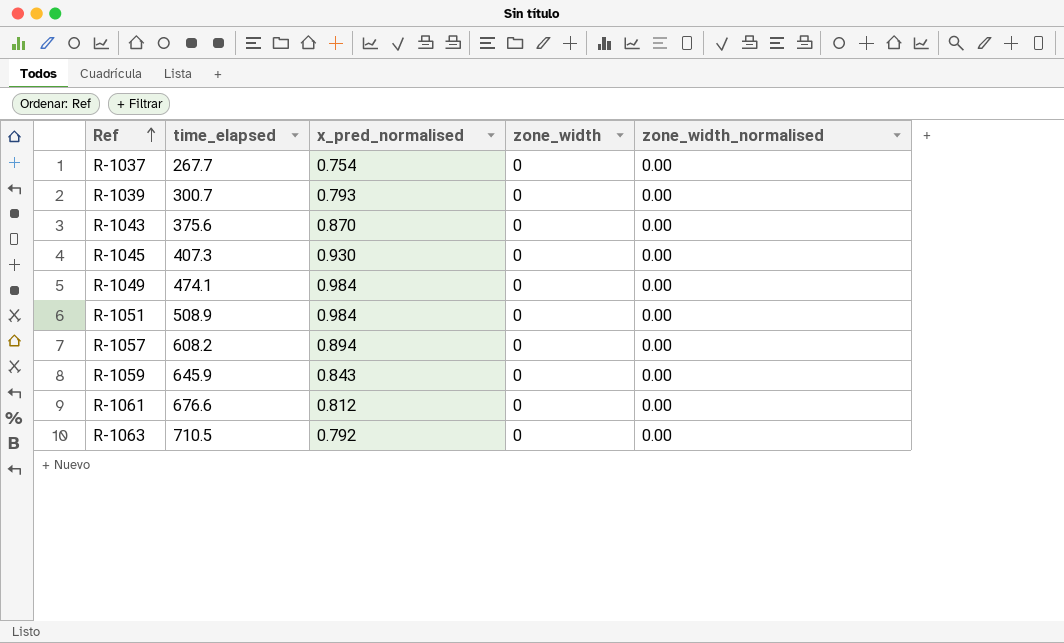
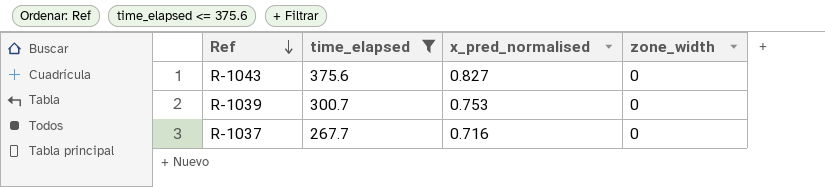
filter: none -> time_elapsed <= 375.6
row order: Ref ascending -> Ref descending
column zone_width_normalised | position: 5 -> none
R-1043 | x_pred_normalised: 0.870 -> 0.827
R-1039 | x_pred_normalised: 0.793 -> 0.753
R-1037 | x_pred_normalised: 0.754 -> 0.716

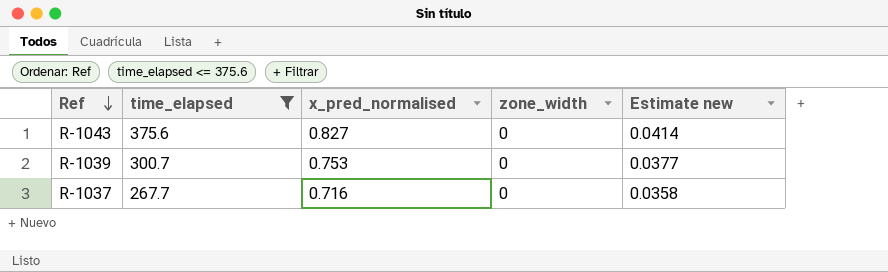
column Estimate new | formula: none -> [x_pred_normalised] * 0.05

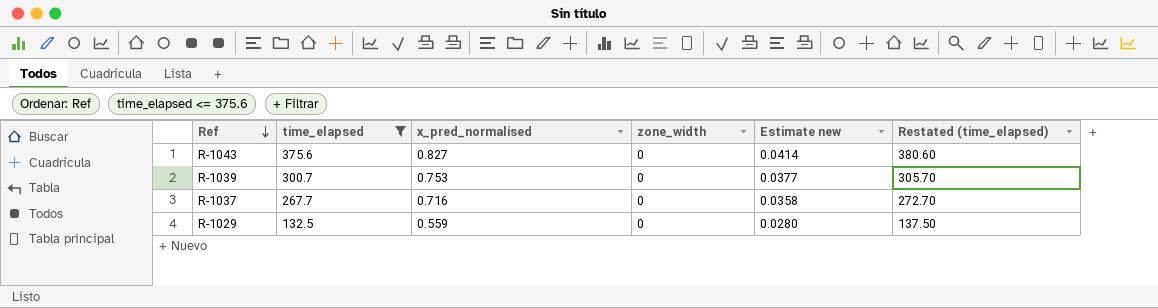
column Restated (time_elapsed) | formula: none -> [time_elapsed] + 5
row R-1029: none -> 132.5 | 0.559 | 0 | 0.0280 | 137.50

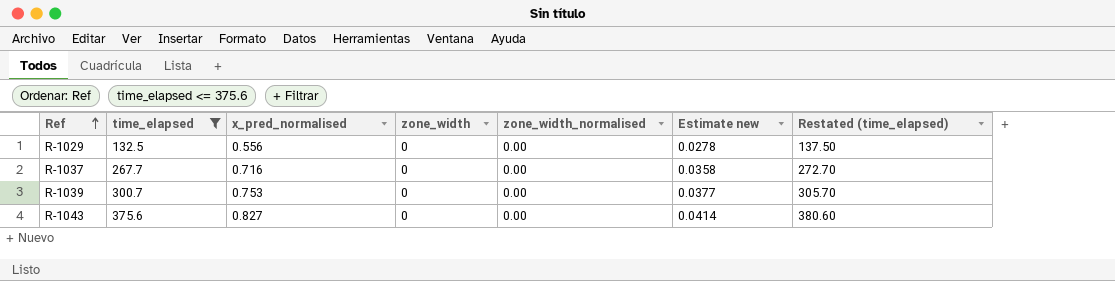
row order: Ref descending -> Ref ascending
column zone_width_normalised | position: none -> 5
R-1029 | x_pred_normalised: 0.559 -> 0.556
R-1029 | Estimate new: 0.0280 -> 0.0278

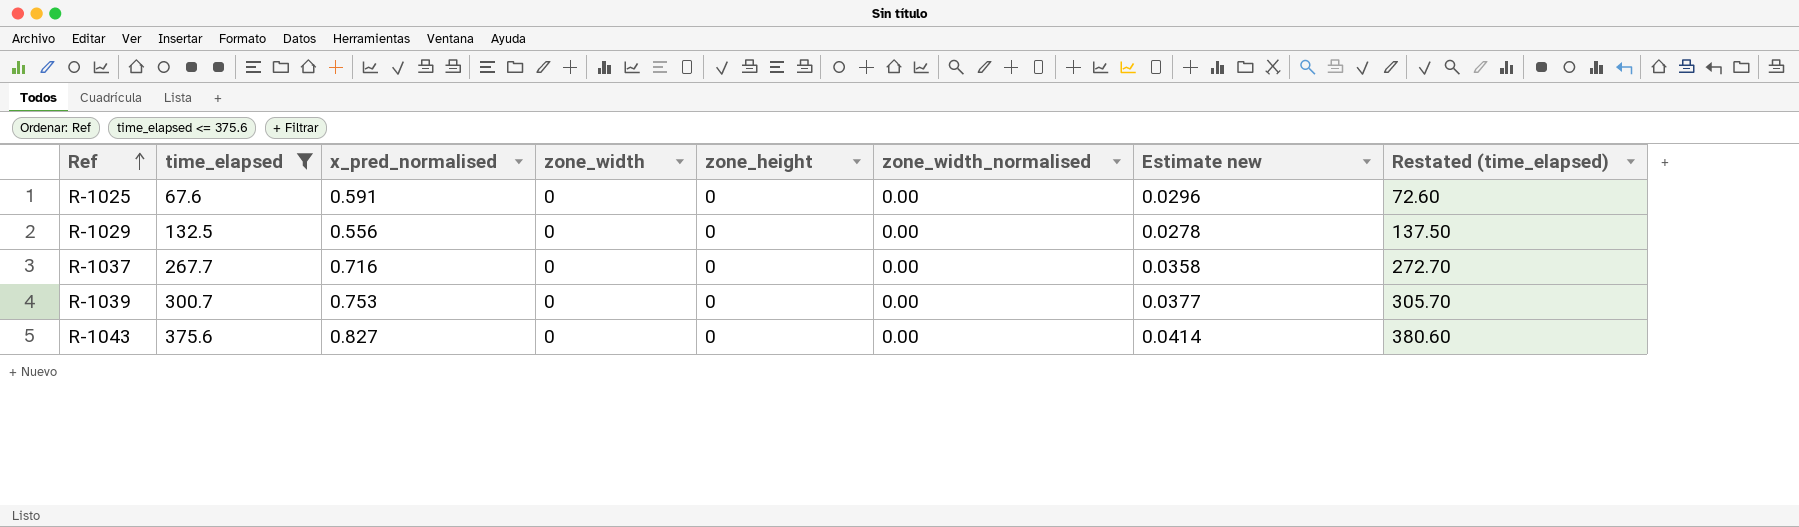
column zone_height | position: none -> 5
row R-1025: none -> 67.6 | 0.591 | 0 | 0 | 0.00 | 0.0296 | 72.60

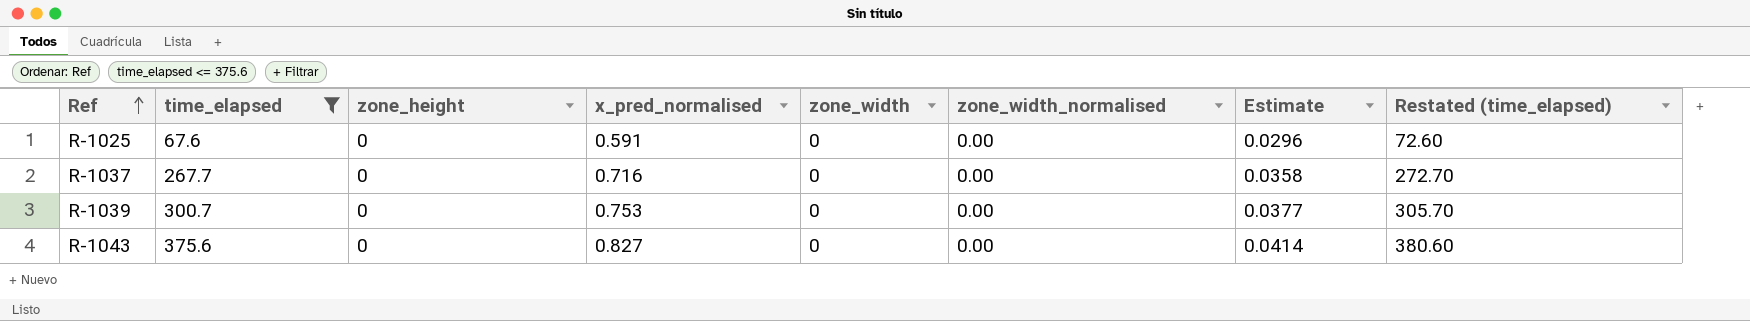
column zone_height | position: 5 -> 3
column name: Estimate new -> Estimate
row R-1029: 132.5 | 0.556 | 0 | 0 | 0.00 | 0.0278 | 137.50 -> none

